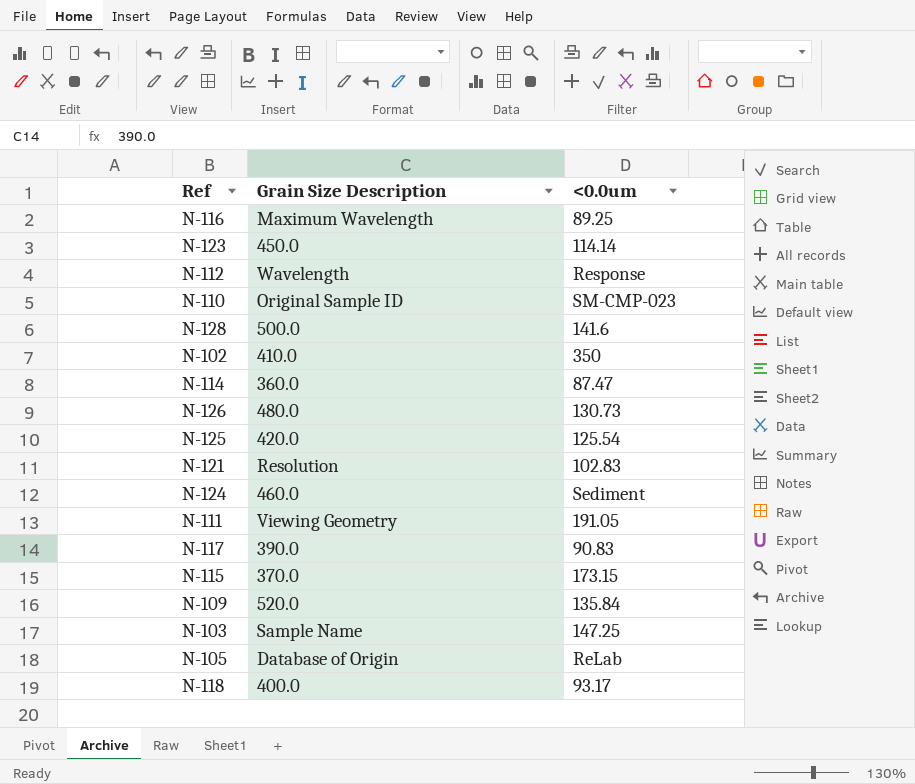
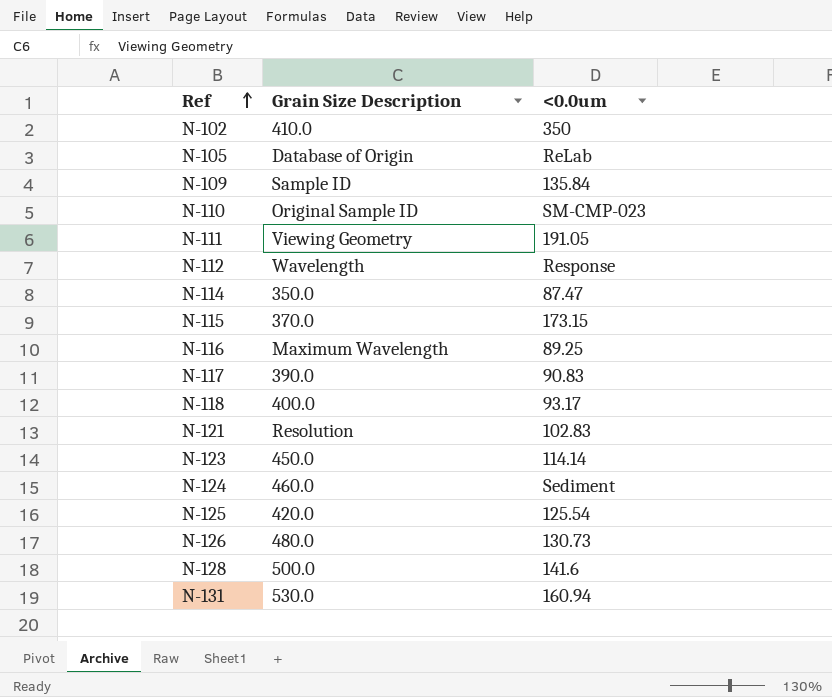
row order: none -> Ref ascending
row N-103: Sample Name | 147.25 -> none
N-109 | Grain Size Description: 520.0 -> Sample ID
N-114 | Grain Size Description: 360.0 -> 350.0
row N-131: none -> 530.0 | 160.94

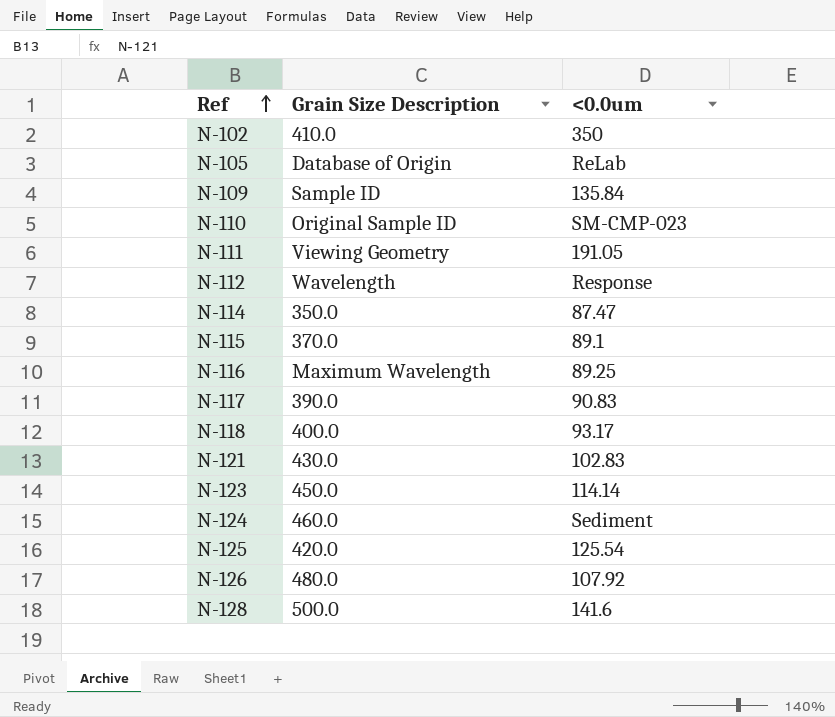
row N-131: 530.0 | 160.94 -> none
N-115 | <0.0um: 173.15 -> 89.1
N-121 | Grain Size Description: Resolution -> 430.0
N-126 | <0.0um: 130.73 -> 107.92

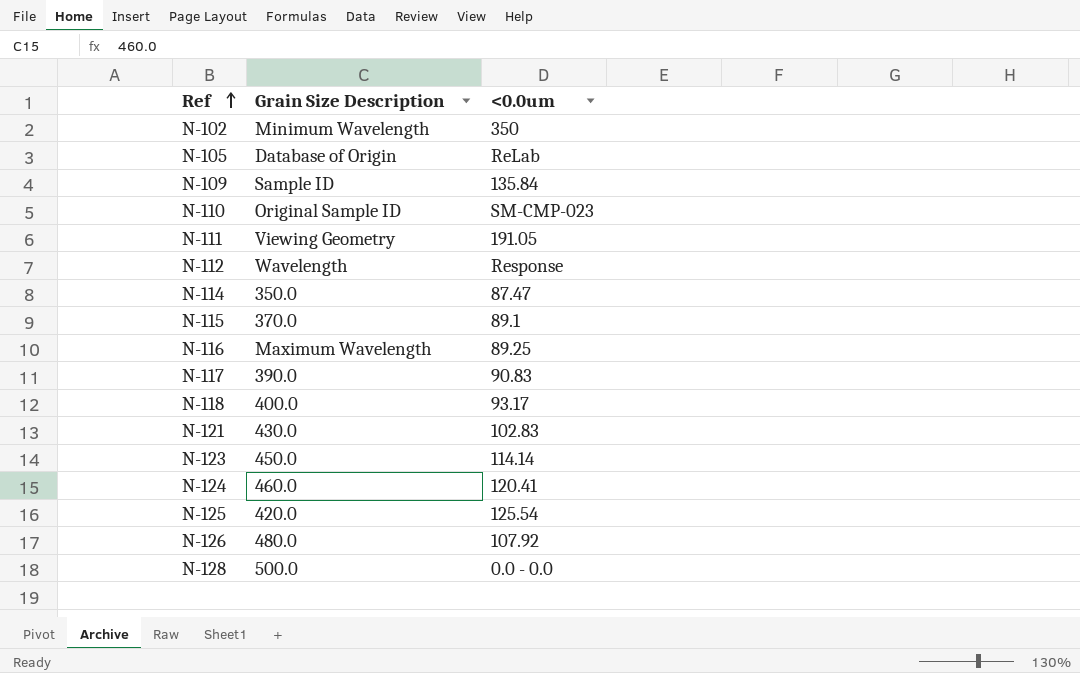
N-102 | Grain Size Description: 410.0 -> Minimum Wavelength
N-124 | <0.0um: Sediment -> 120.41
N-128 | <0.0um: 141.6 -> 0.0 - 0.0

